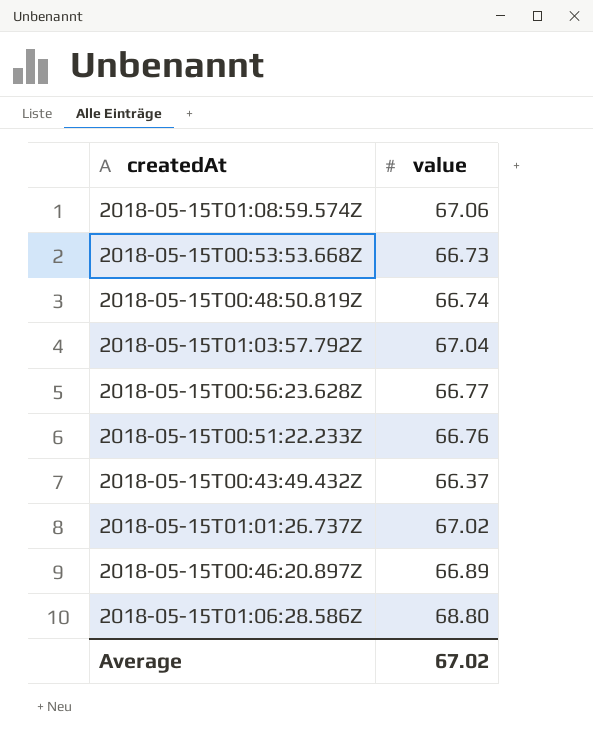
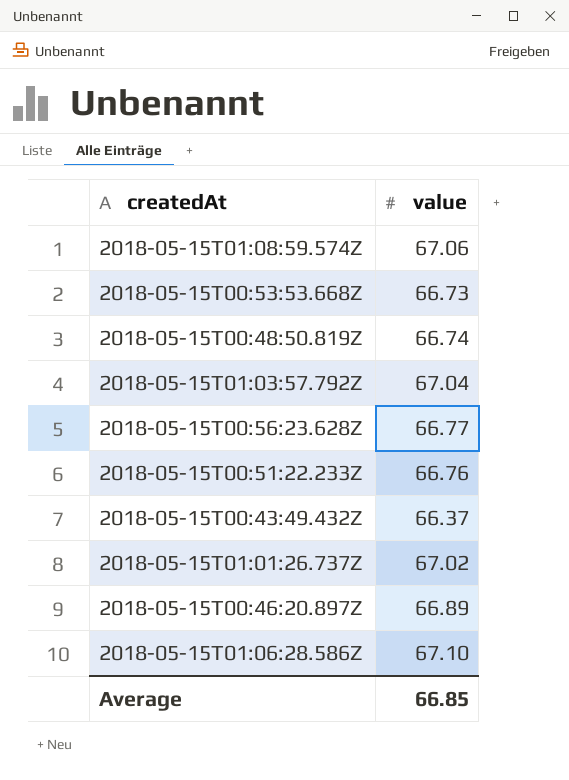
2018-05-15T01:06:28.586Z | value: 68.80 -> 67.10
Average | value: 67.02 -> 66.85

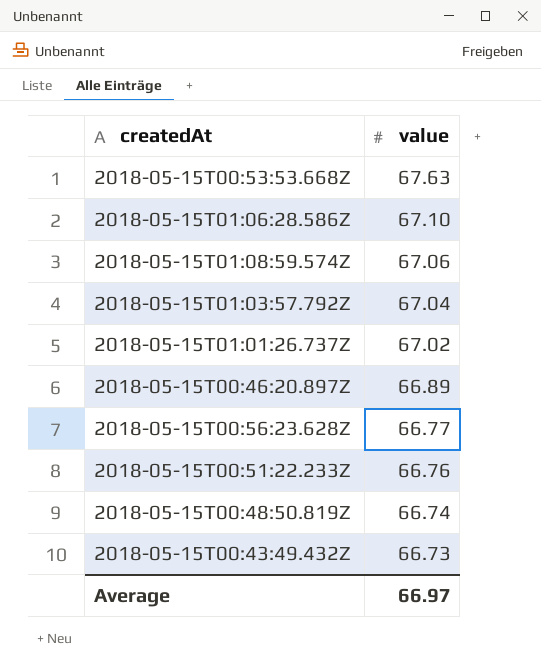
row order: none -> value descending
2018-05-15T00:53:53.668Z | value: 66.73 -> 67.63
2018-05-15T00:43:49.432Z | value: 66.37 -> 66.73
Average | value: 66.85 -> 66.97

